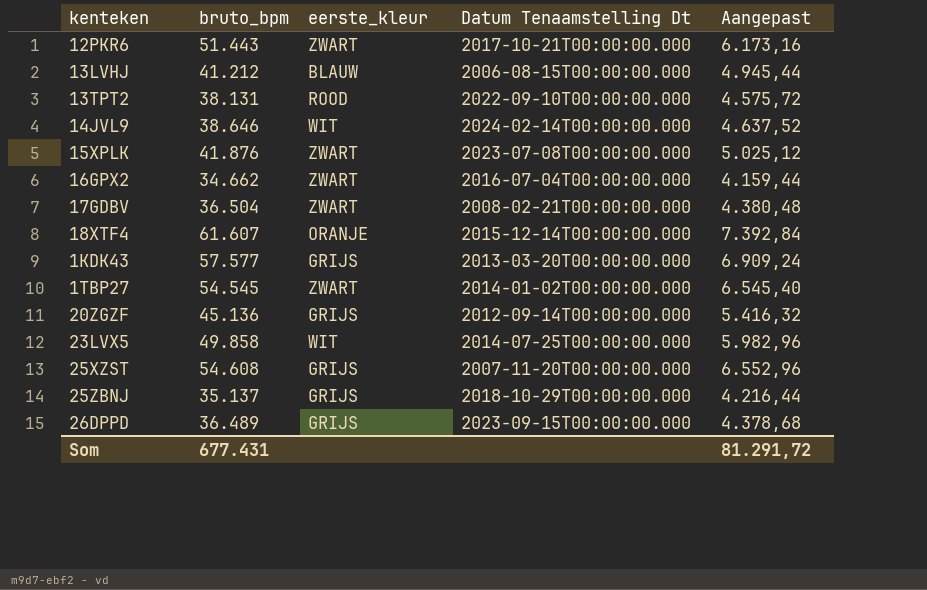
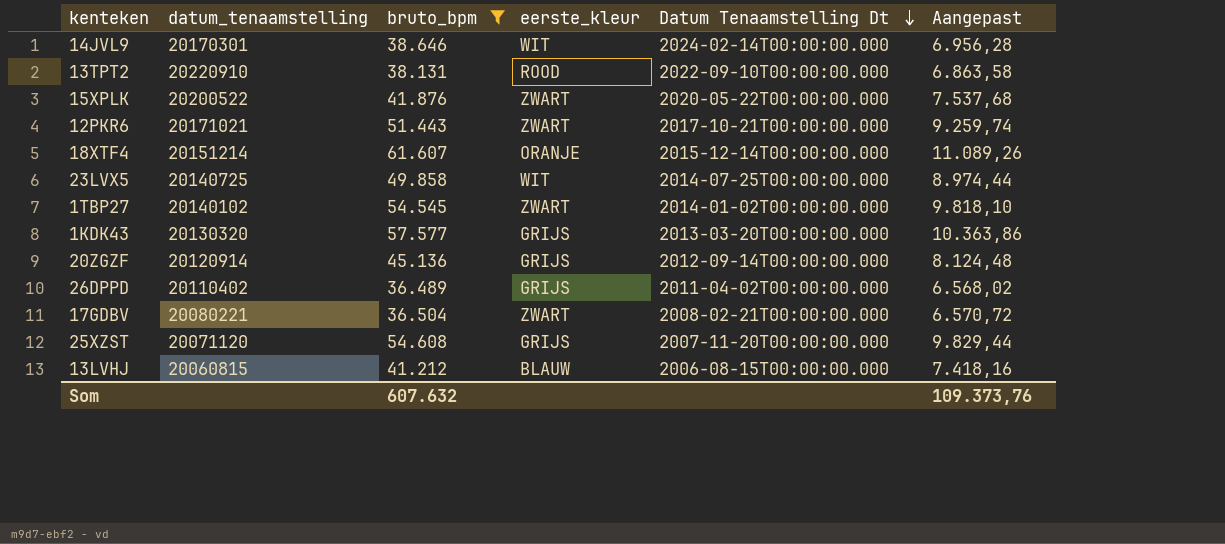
filter: none -> bruto_bpm >= 36.489
row order: none -> Datum Tenaamstelling Dt descending
column datum_tenaamstelling | position: none -> 2
column Aangepast | formula: [bruto_bpm] * 0,12 -> [bruto_bpm] * 0,18
15XPLK | Datum Tenaamstelling Dt: 2023-07-08T00:00:00.000 -> 2020-05-22T00:00:00.000
26DPPD | Datum Tenaamstelling Dt: 2023-09-15T00:00:00.000 -> 2011-04-02T00:00:00.000
Som | bruto_bpm: 677.431 -> 607.632
Som | Aangepast: 81.291,72 -> 109.373,76

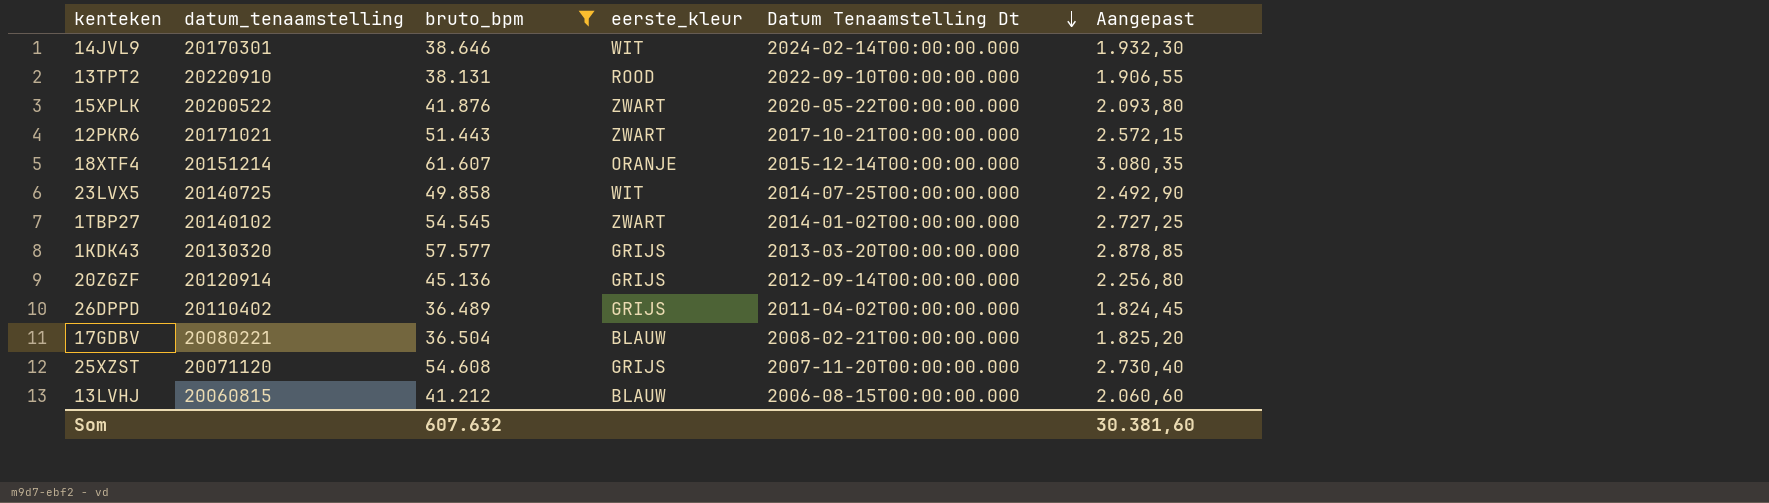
column Aangepast | formula: [bruto_bpm] * 0,18 -> [bruto_bpm] * 0,05
17GDBV | eerste_kleur: ZWART -> BLAUW
Som | Aangepast: 109.373,76 -> 30.381,60

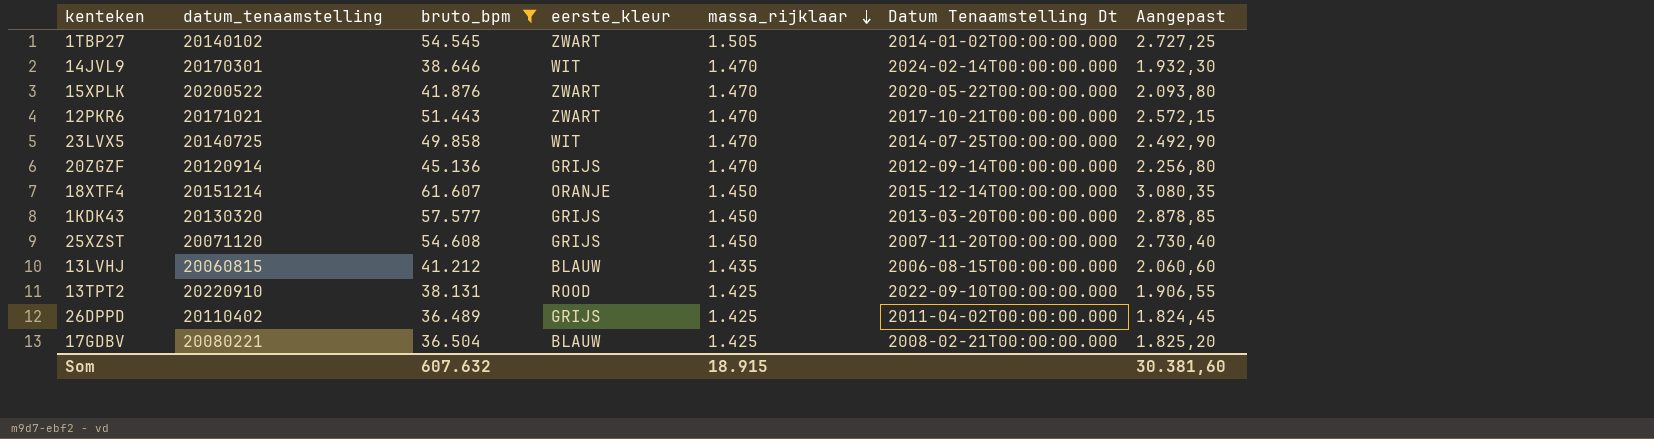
row order: Datum Tenaamstelling Dt descending -> massa_rijklaar descending
column massa_rijklaar | position: none -> 5

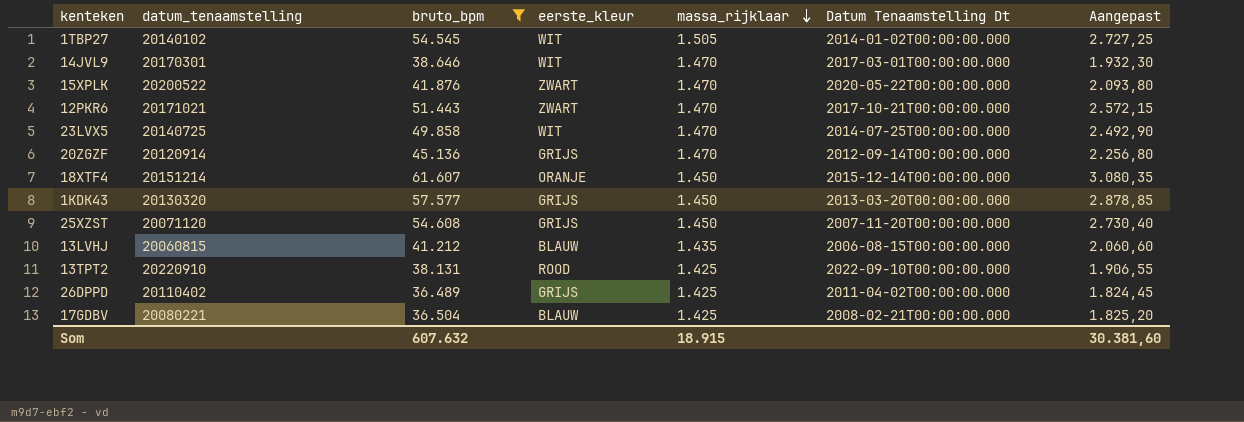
1TBP27 | eerste_kleur: ZWART -> WIT
14JVL9 | Datum Tenaamstelling Dt: 2024-02-14T00:00:00.000 -> 2017-03-01T00:00:00.000

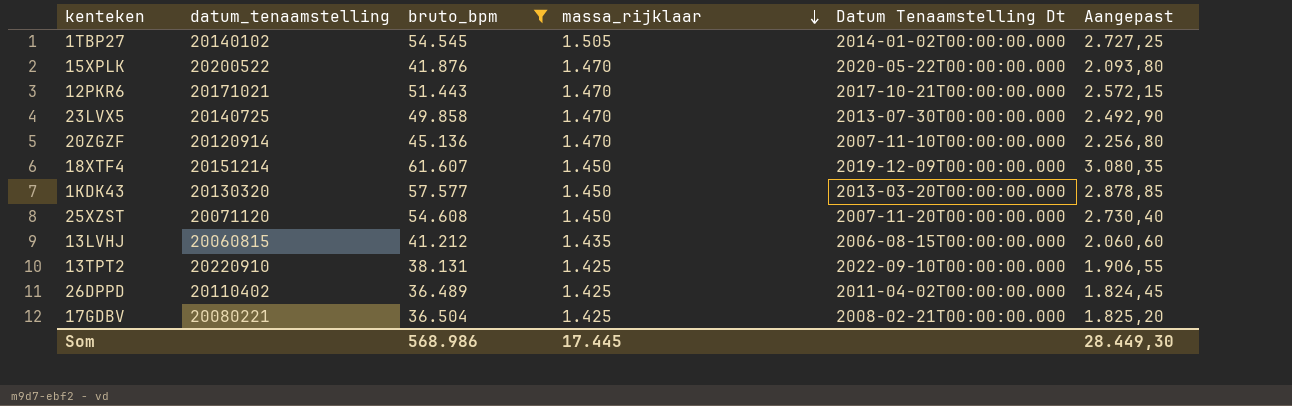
column eerste_kleur | position: 4 -> none
row 14JVL9: 20170301 | 38.646 | WIT | 1.470 | 2017-03-01T00:00:00.000 | 1.932,30 -> none
23LVX5 | Datum Tenaamstelling Dt: 2014-07-25T00:00:00.000 -> 2013-07-30T00:00:00.000
20ZGZF | Datum Tenaamstelling Dt: 2012-09-14T00:00:00.000 -> 2007-11-10T00:00:00.000
18XTF4 | Datum Tenaamstelling Dt: 2015-12-14T00:00:00.000 -> 2019-12-09T00:00:00.000
Som | bruto_bpm: 607.632 -> 568.986
Som | massa_rijklaar: 18.915 -> 17.445
Som | Aangepast: 30.381,60 -> 28.449,30

